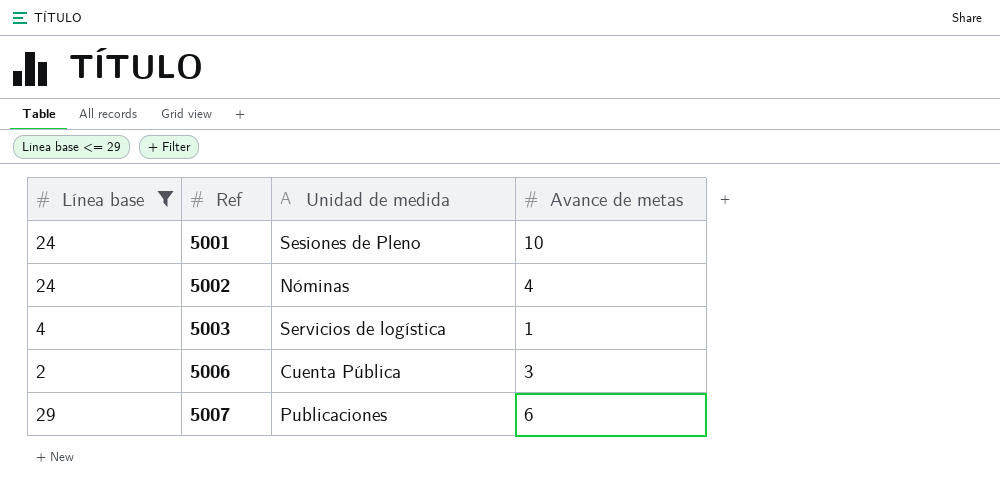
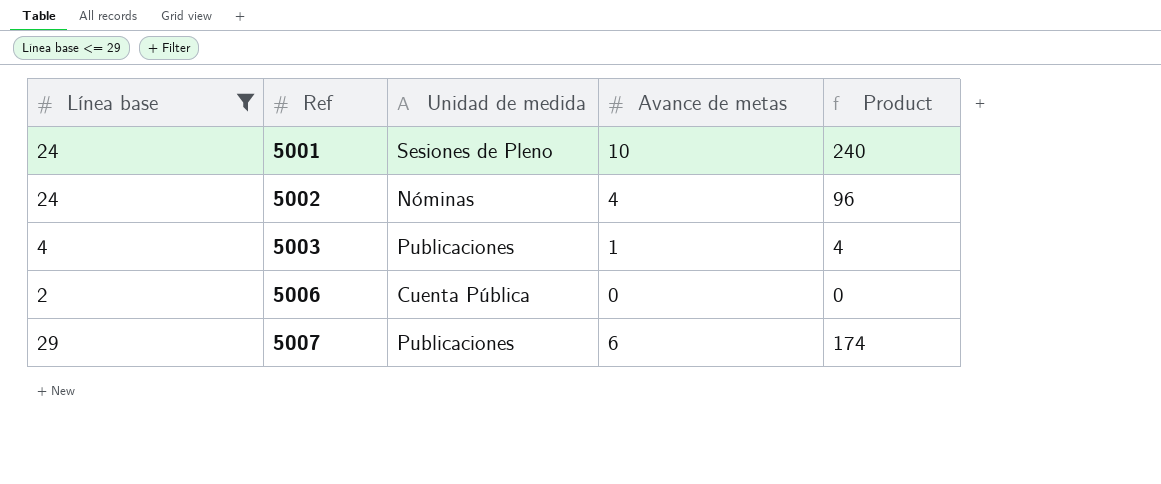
column Product | formula: none -> [Línea base] * [Avance de metas]
5003 | Unidad de medida: Servicios de logística -> Publicaciones
5006 | Avance de metas: 3 -> 0

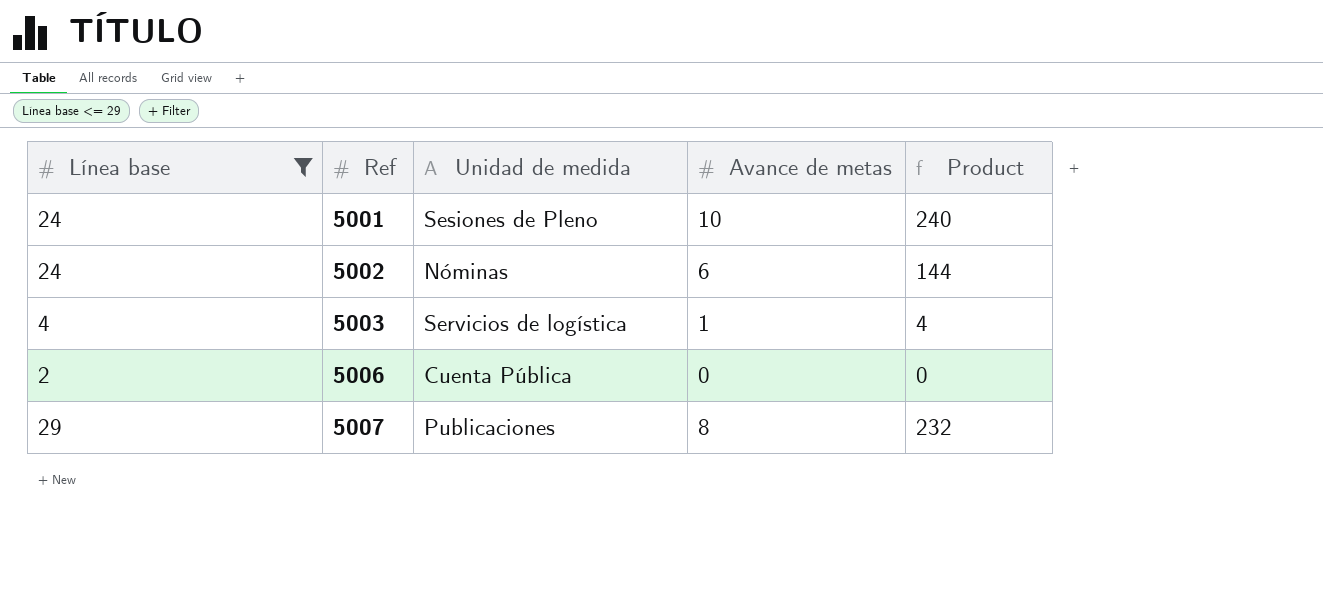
5002 | Avance de metas: 4 -> 6
5002 | Product: 96 -> 144
5003 | Unidad de medida: Publicaciones -> Servicios de logística
5007 | Avance de metas: 6 -> 8
5007 | Product: 174 -> 232

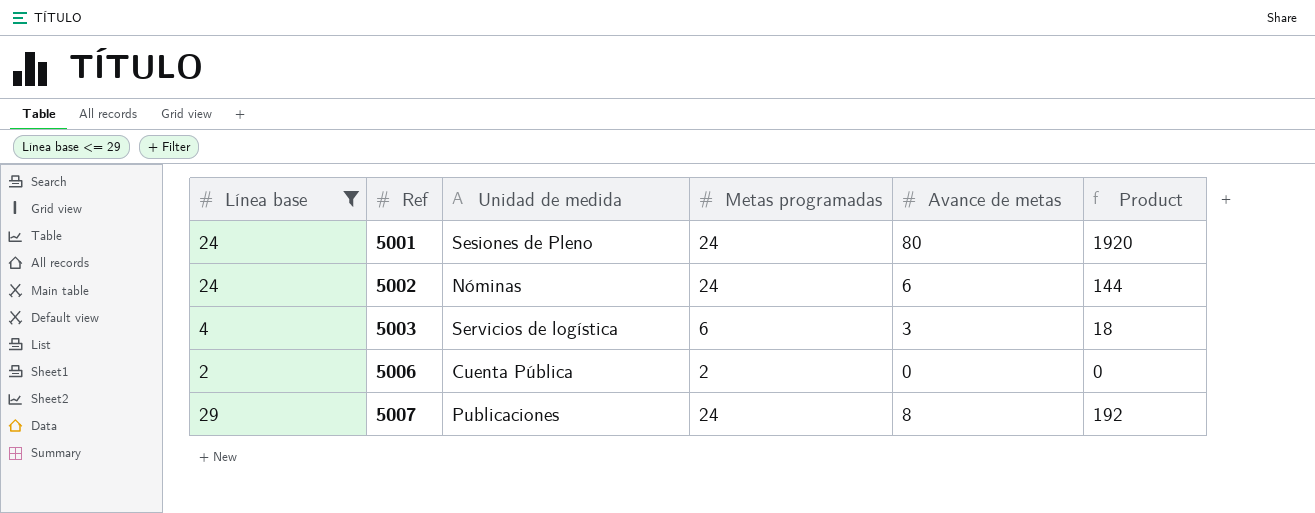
column Metas programadas | position: none -> 4
column Product | formula: [Línea base] * [Avance de metas] -> [Metas programadas] * [Avance de metas]
5001 | Avance de metas: 10 -> 80
5003 | Avance de metas: 1 -> 3

